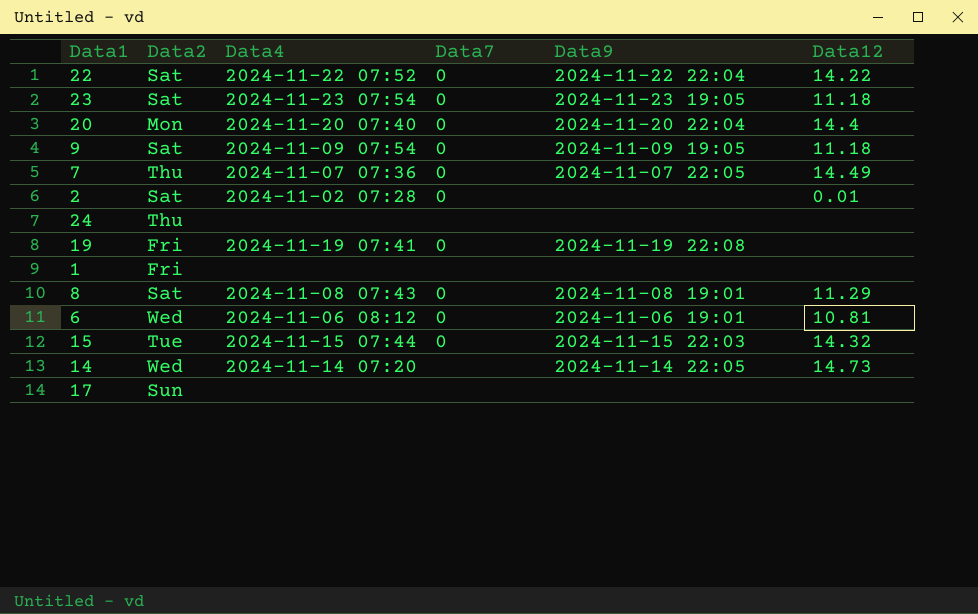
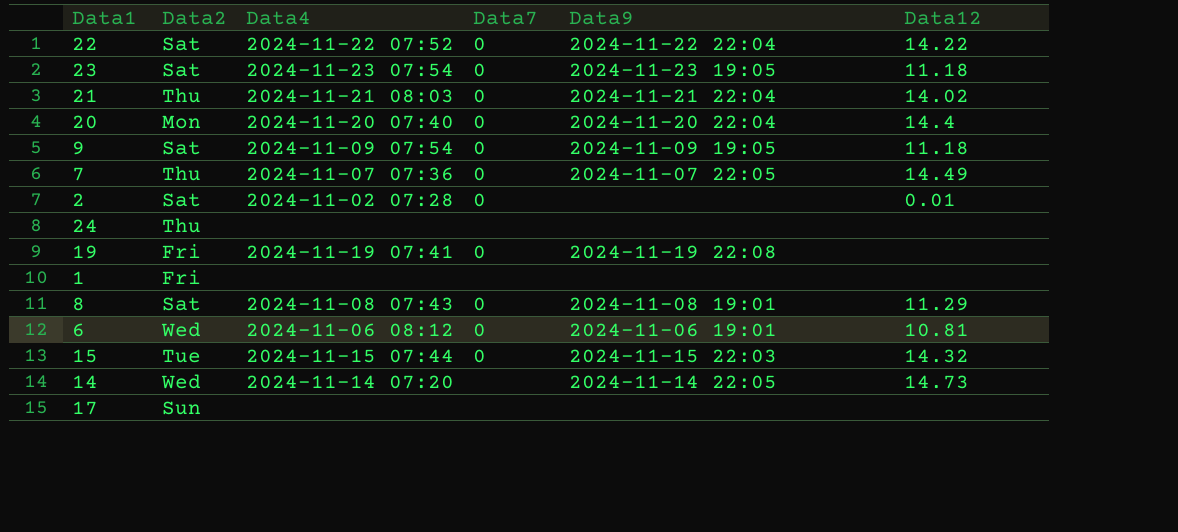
row 21: none -> Thu | 2024-11-21 08:03 | 0 | 2024-11-21 22:04 | 14.02

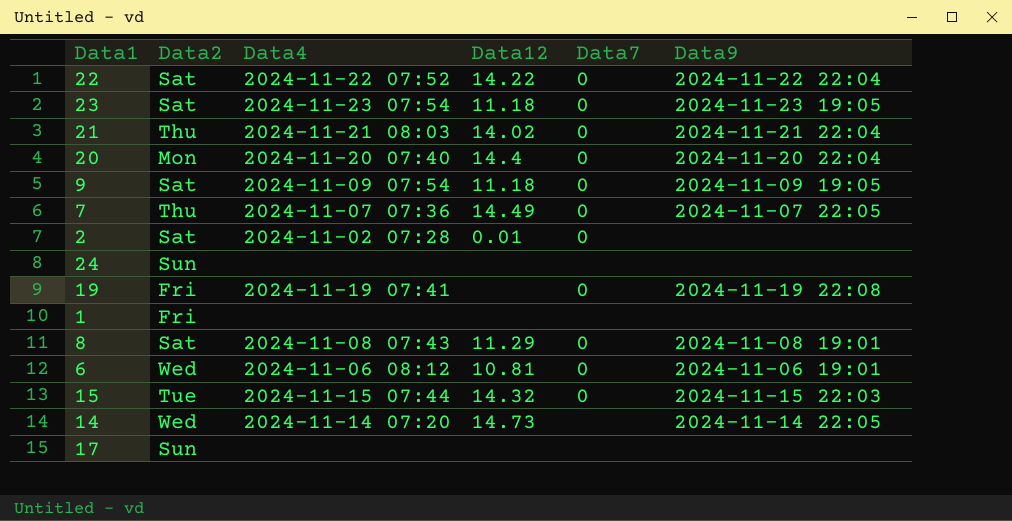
column Data12 | position: 6 -> 4
24 | Data2: Thu -> Sun

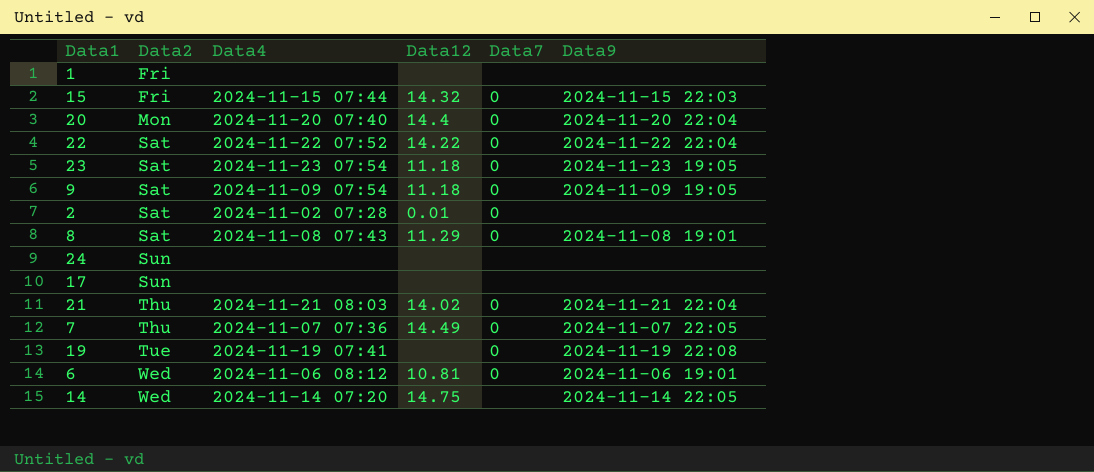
row order: none -> Data2 ascending
15 | Data2: Tue -> Fri
19 | Data2: Fri -> Tue
14 | Data12: 14.73 -> 14.75

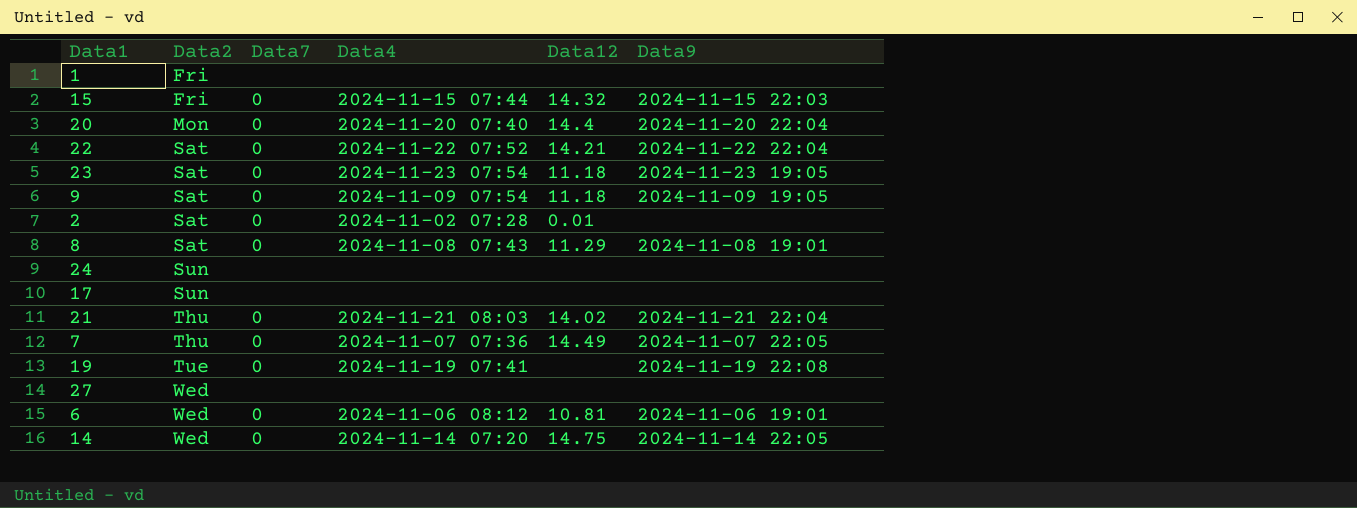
column Data7 | position: 5 -> 3
22 | Data12: 14.22 -> 14.21
row 27: none -> Wed | none | none | none | none
14 | Data7: none -> 0

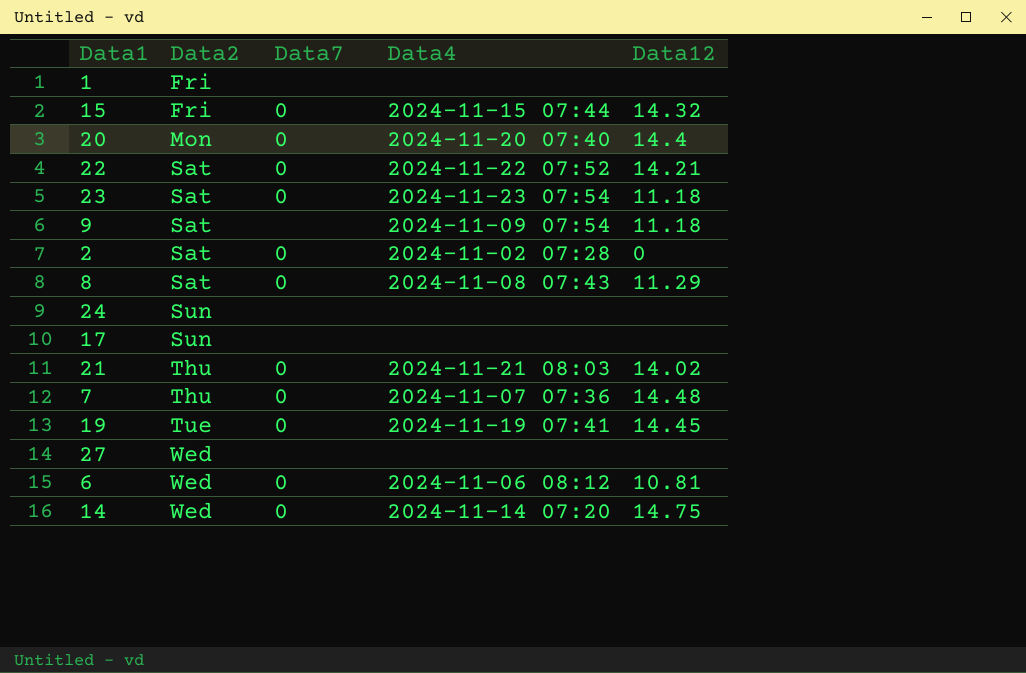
column Data9 | position: 6 -> none
9 | Data7: 0 -> none
2 | Data12: 0.01 -> 0
7 | Data12: 14.49 -> 14.48
19 | Data12: none -> 14.45

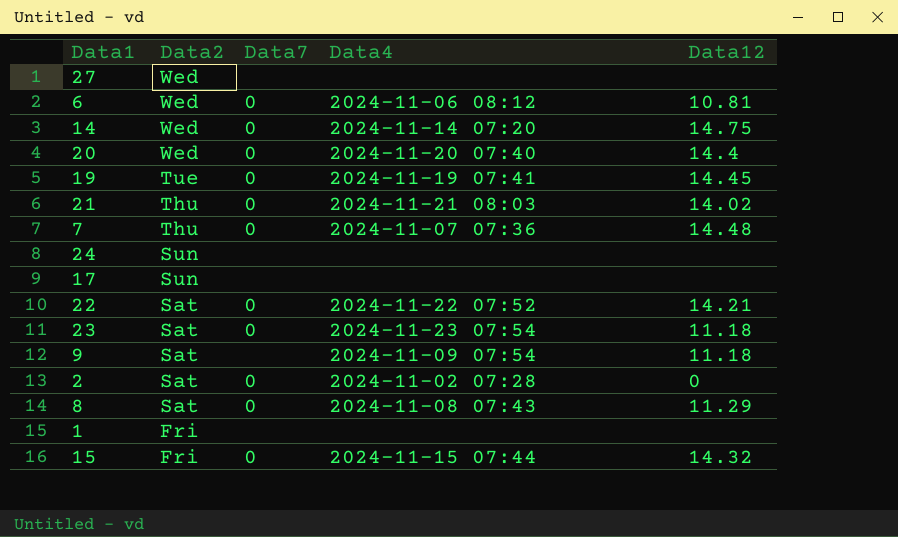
row order: Data2 ascending -> Data2 descending
20 | Data2: Mon -> Wed

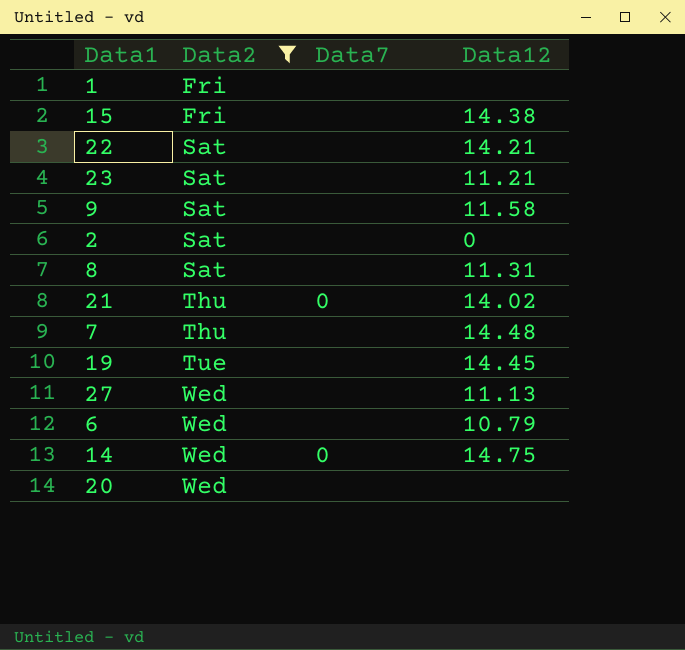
filter: none -> Data2 != Sun
row order: Data2 descending -> Data2 ascending
column Data4 | position: 4 -> none
15 | Data7: 0 -> none
15 | Data12: 14.32 -> 14.38
22 | Data7: 0 -> none
23 | Data7: 0 -> none
23 | Data12: 11.18 -> 11.21
9 | Data12: 11.18 -> 11.58
2 | Data7: 0 -> none
8 | Data7: 0 -> none
8 | Data12: 11.29 -> 11.31
7 | Data7: 0 -> none
19 | Data7: 0 -> none
27 | Data12: none -> 11.13
6 | Data7: 0 -> none
6 | Data12: 10.81 -> 10.79
20 | Data7: 0 -> none
20 | Data12: 14.4 -> none

